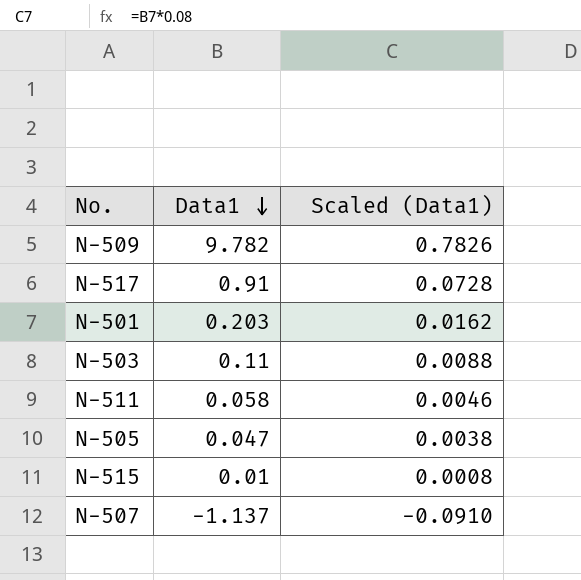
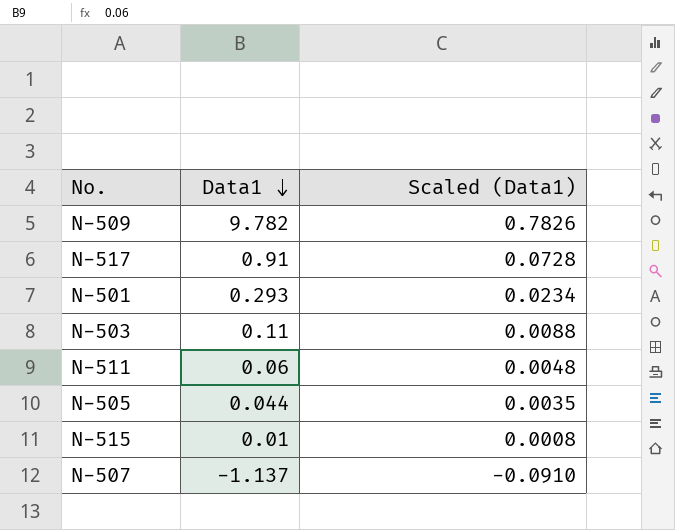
N-501 | Data1: 0.203 -> 0.293
N-501 | Scaled (Data1): 0.0162 -> 0.0234
N-511 | Data1: 0.058 -> 0.06
N-511 | Scaled (Data1): 0.0046 -> 0.0048
N-505 | Data1: 0.047 -> 0.044
N-505 | Scaled (Data1): 0.0038 -> 0.0035

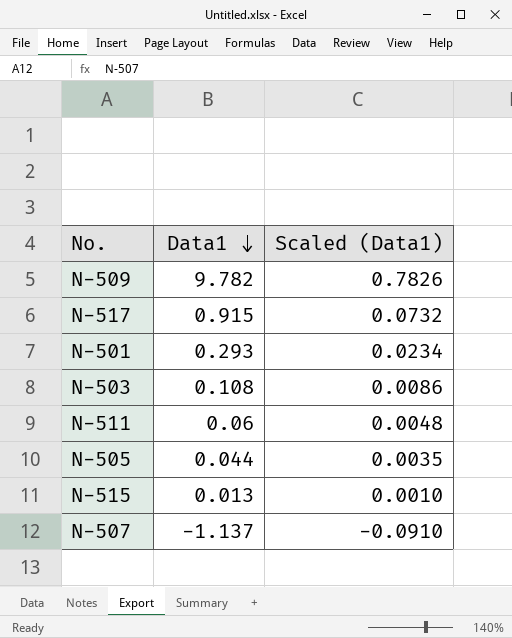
N-517 | Data1: 0.91 -> 0.915
N-517 | Scaled (Data1): 0.0728 -> 0.0732
N-503 | Data1: 0.11 -> 0.108
N-503 | Scaled (Data1): 0.0088 -> 0.0086
N-515 | Data1: 0.01 -> 0.013
N-515 | Scaled (Data1): 0.0008 -> 0.0010

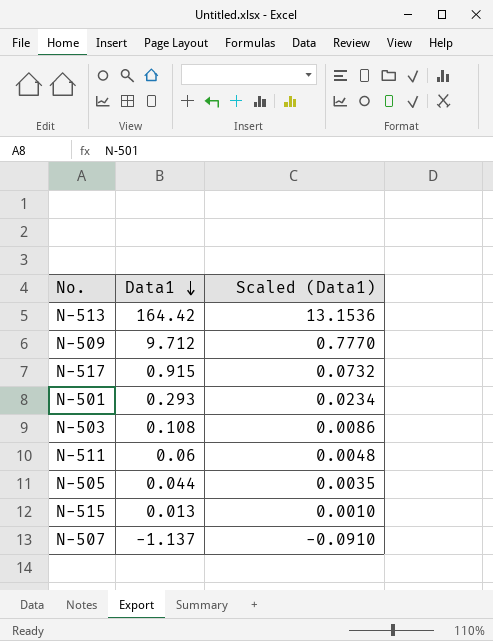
row N-513: none -> 164.42 | 13.1536
N-509 | Data1: 9.782 -> 9.712
N-509 | Scaled (Data1): 0.7826 -> 0.7770

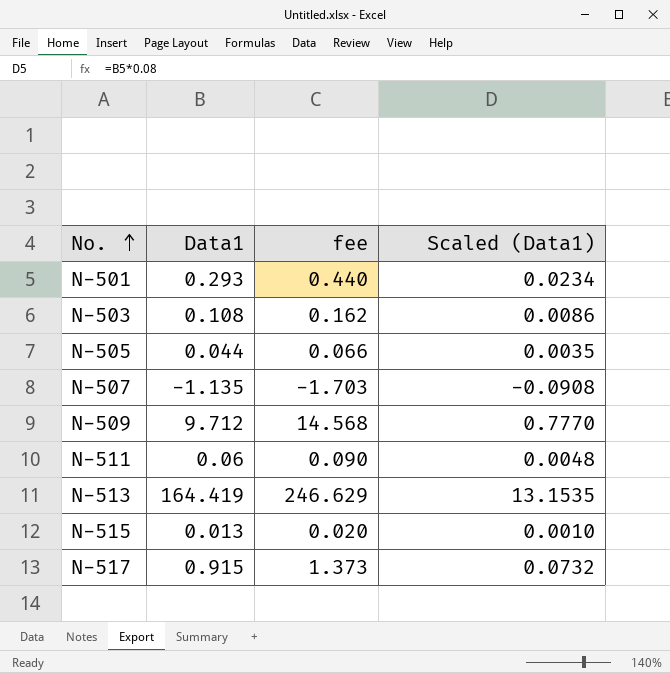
row order: Data1 descending -> No. ascending
column fee | formula: none -> [Data1] * 1.5
N-507 | Data1: -1.137 -> -1.135
N-507 | Scaled (Data1): -0.0910 -> -0.0908
N-513 | Data1: 164.42 -> 164.419
N-513 | Scaled (Data1): 13.1536 -> 13.1535

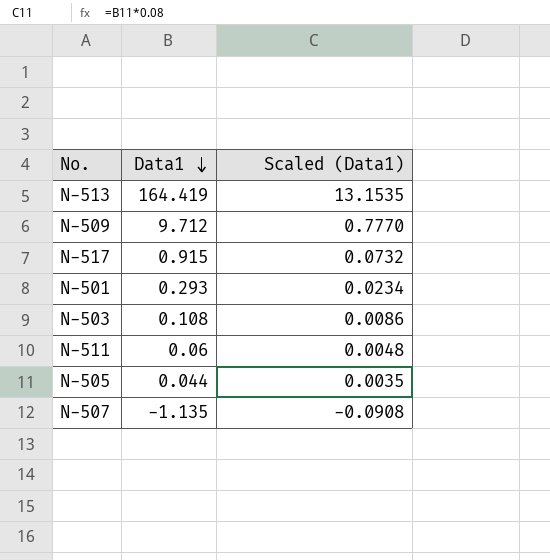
row order: No. ascending -> Data1 descending
column fee | formula: [Data1] * 1.5 -> none
row N-515: 0.013 | 0.020 | 0.0010 -> none

